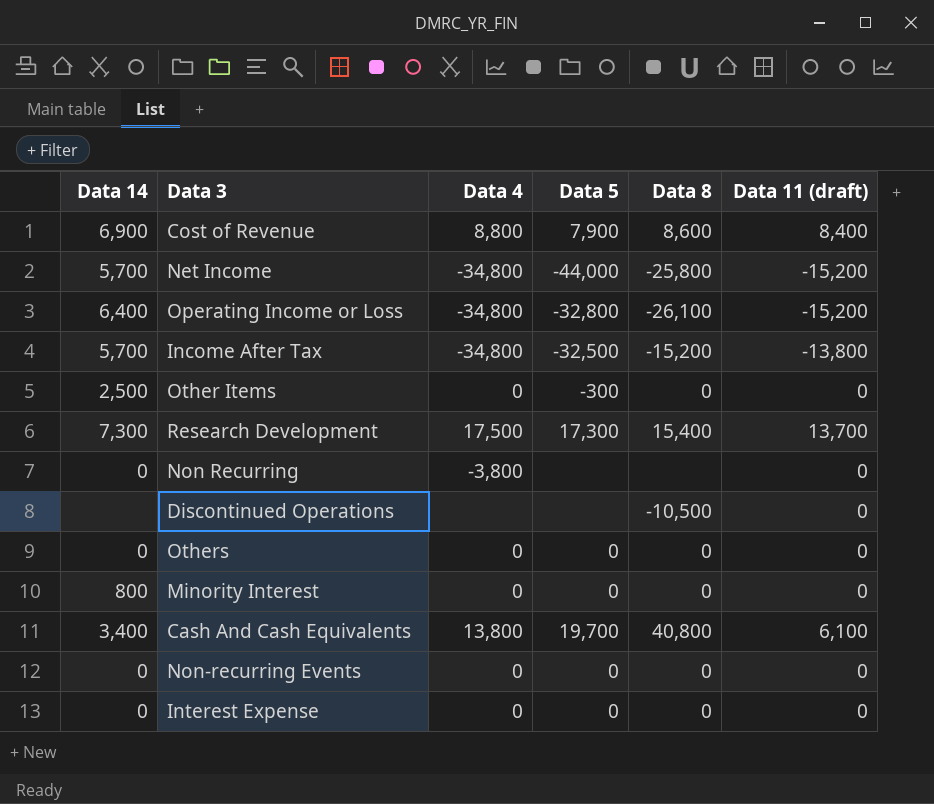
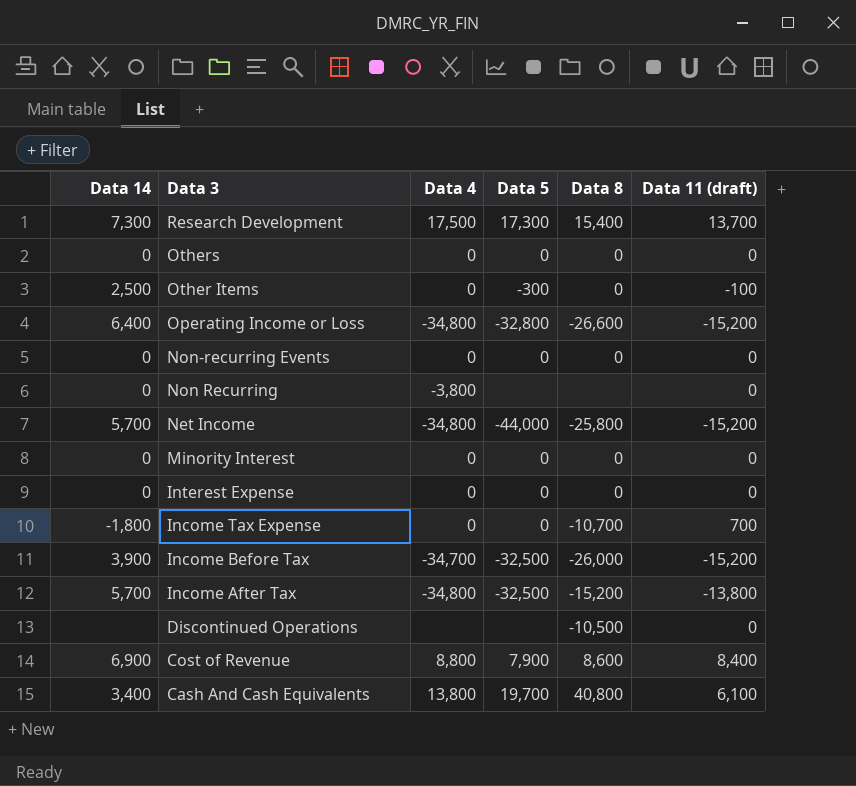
row order: none -> Data 3 descending
Other Items | Data 11 (draft): 0 -> -100
Operating Income or Loss | Data 8: -26,100 -> -26,600
Minority Interest | Data 14: 800 -> 0
row Income Tax Expense: none -> -1,800 | 0 | 0 | -10,700 | 700
row Income Before Tax: none -> 3,900 | -34,700 | -32,500 | -26,000 | -15,200

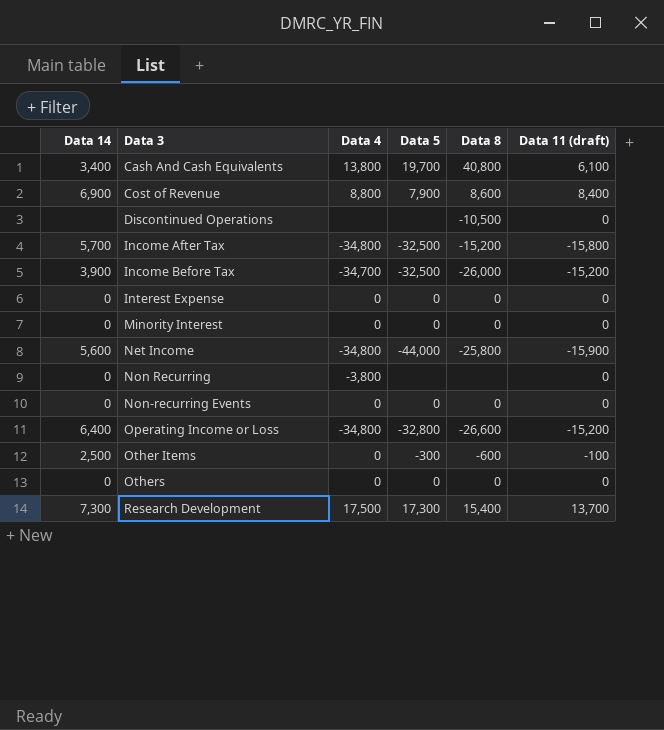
row order: Data 3 descending -> Data 3 ascending
row Income Tax Expense: -1,800 | 0 | 0 | -10,700 | 700 -> none
Income After Tax | Data 11 (draft): -13,800 -> -15,800
Net Income | Data 14: 5,700 -> 5,600
Net Income | Data 11 (draft): -15,200 -> -15,900
Other Items | Data 8: 0 -> -600

